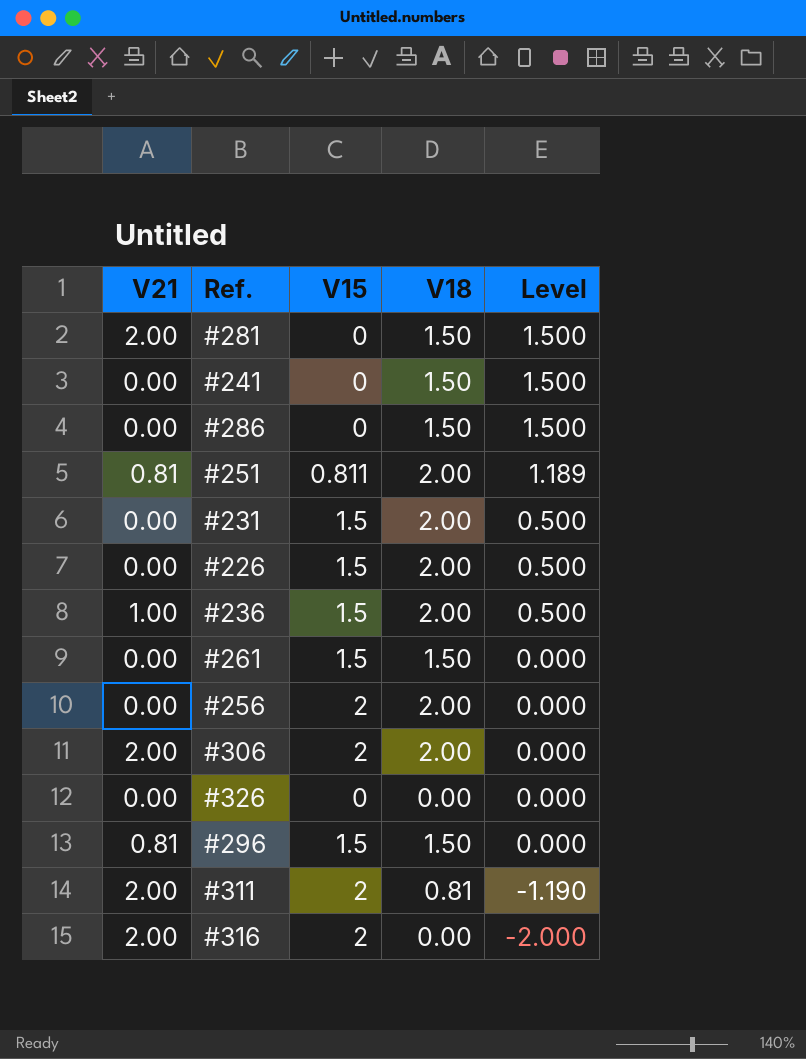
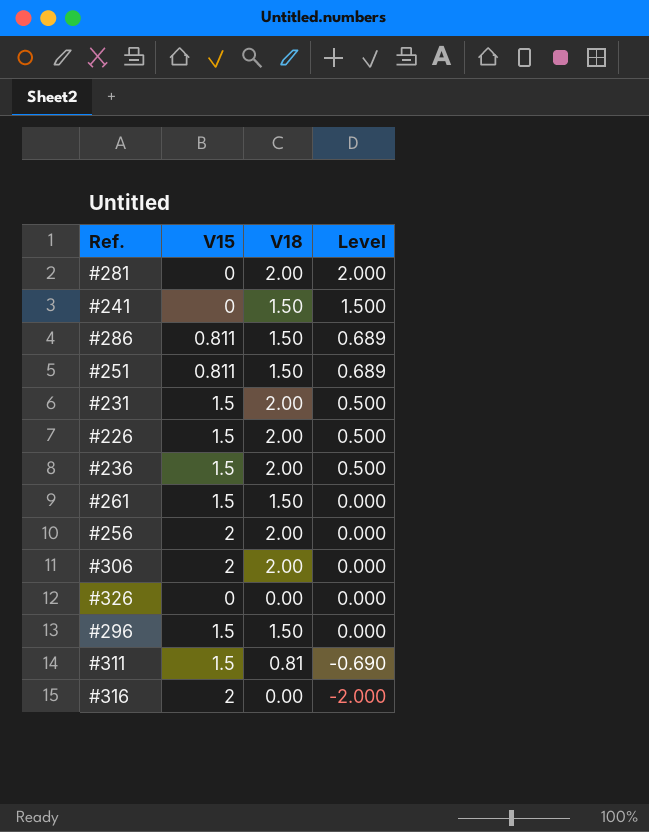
column V21 | position: 1 -> none
#281 | V18: 1.50 -> 2.00
#281 | Level: 1.500 -> 2.000
#286 | V15: 0 -> 0.811
#286 | Level: 1.500 -> 0.689
#251 | V18: 2.00 -> 1.50
#251 | Level: 1.189 -> 0.689
#311 | V15: 2 -> 1.5
#311 | Level: -1.190 -> -0.690

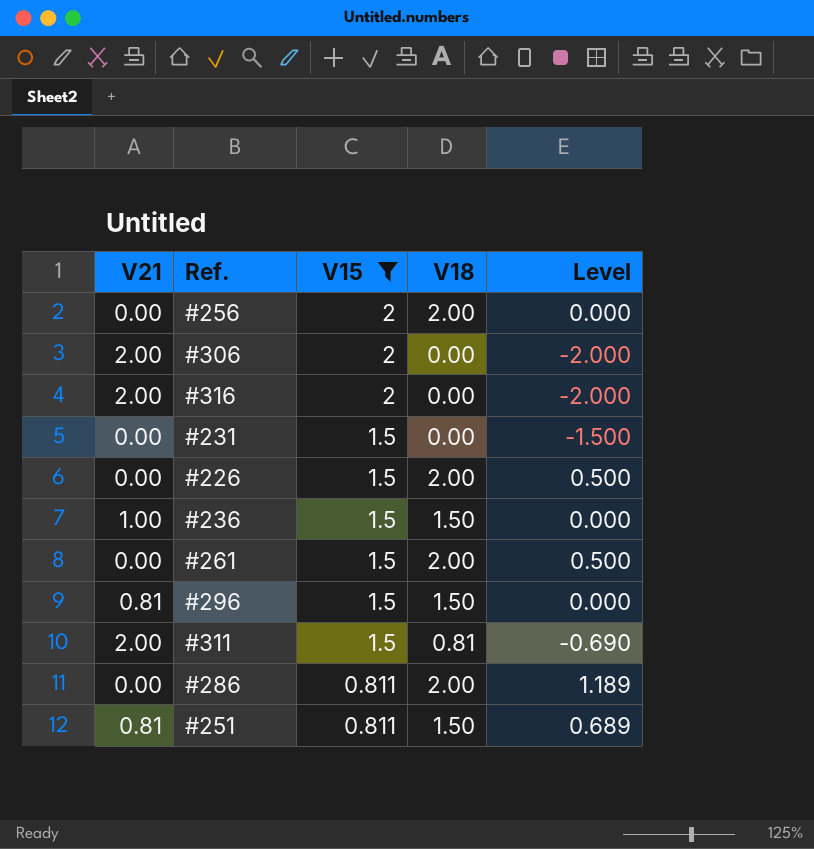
filter: none -> V15 != 0
row order: Level descending -> V15 descending
column V21 | position: none -> 1
#306 | V18: 2.00 -> 0.00
#306 | Level: 0.000 -> -2.000
#231 | V18: 2.00 -> 0.00
#231 | Level: 0.500 -> -1.500
#236 | V18: 2.00 -> 1.50
#236 | Level: 0.500 -> 0.000
#261 | V18: 1.50 -> 2.00
#261 | Level: 0.000 -> 0.500
#286 | V18: 1.50 -> 2.00
#286 | Level: 0.689 -> 1.189

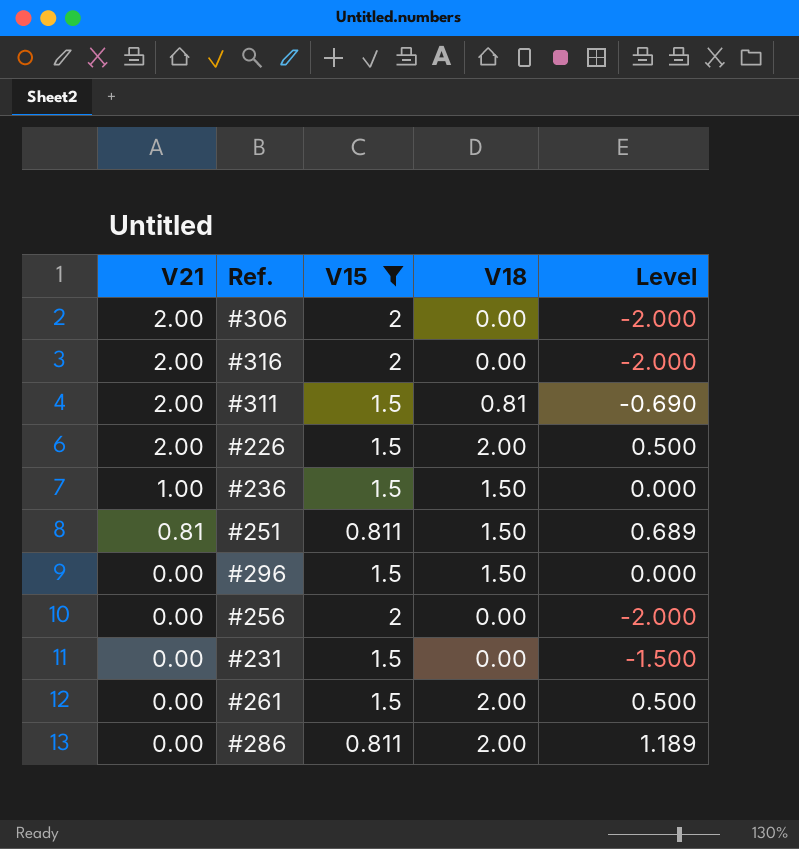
row order: V15 descending -> V21 descending
#226 | V21: 0.00 -> 2.00
#296 | V21: 0.81 -> 0.00
#256 | V18: 2.00 -> 0.00
#256 | Level: 0.000 -> -2.000

